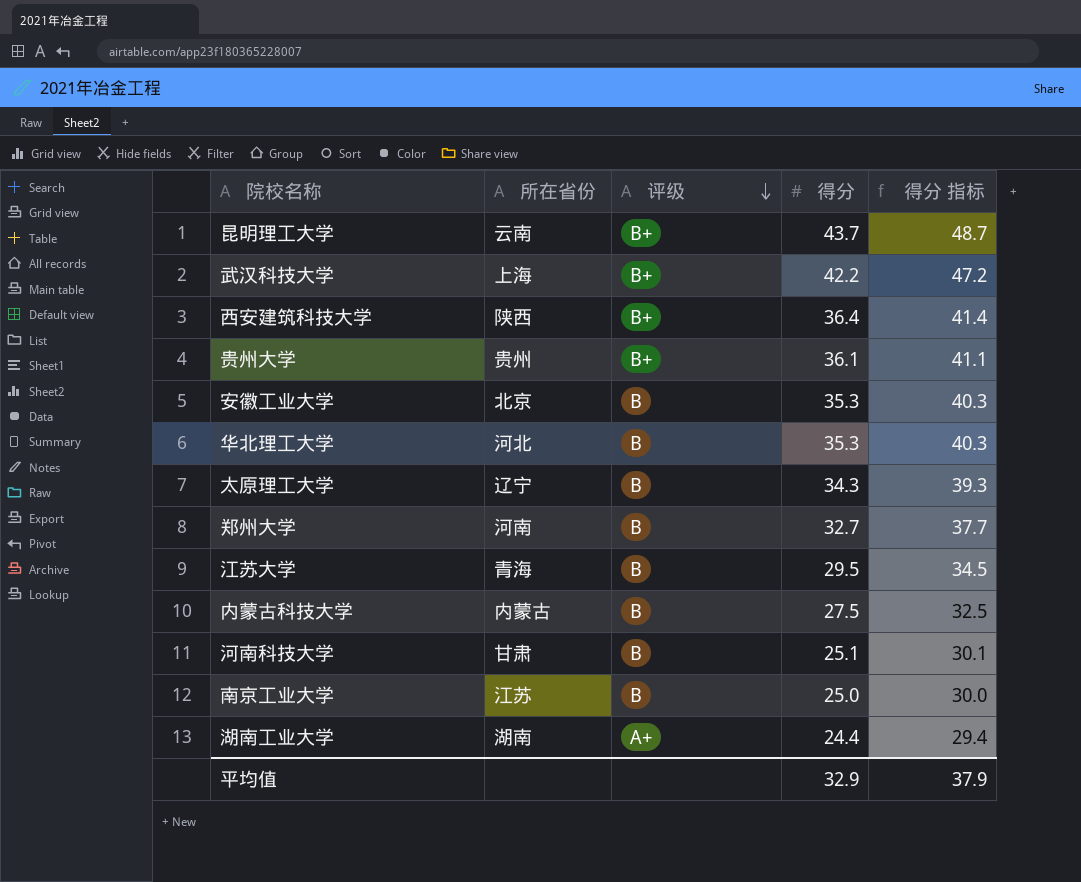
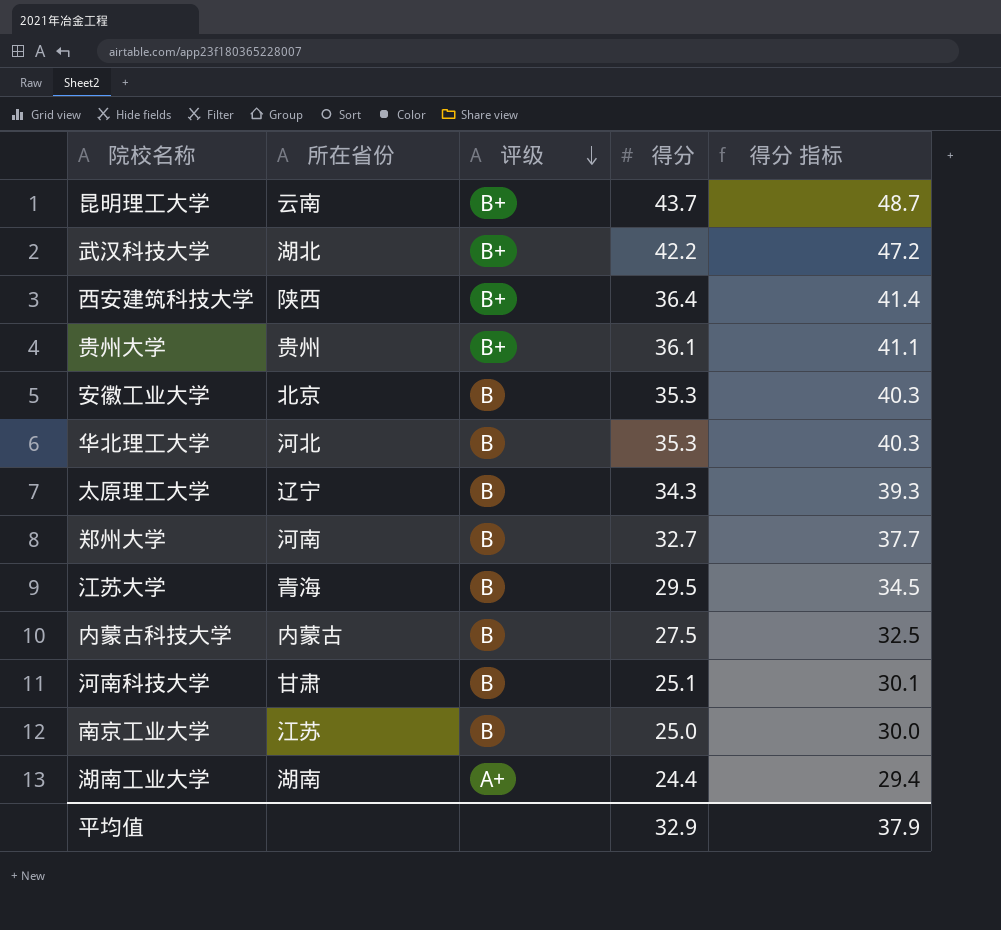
武汉科技大学 | 所在省份: 上海 -> 湖北

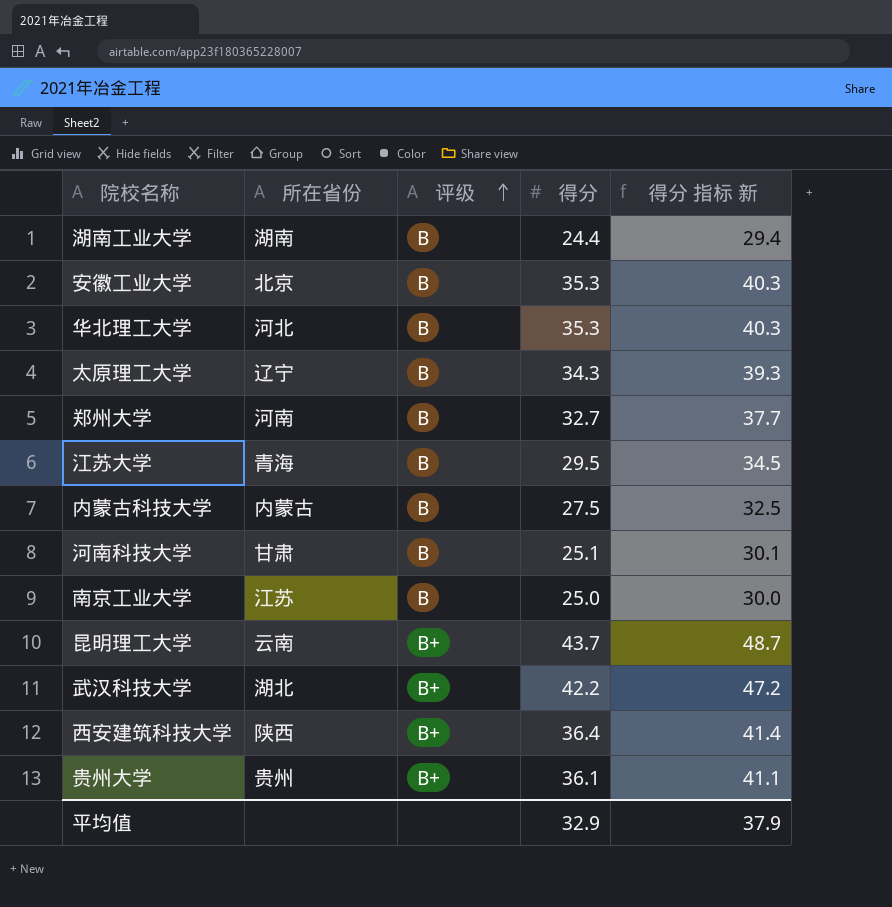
row order: 评级 descending -> 评级 ascending
column name: 得分 指标 -> 得分 指标 新
湖南工业大学 | 评级: A+ -> B

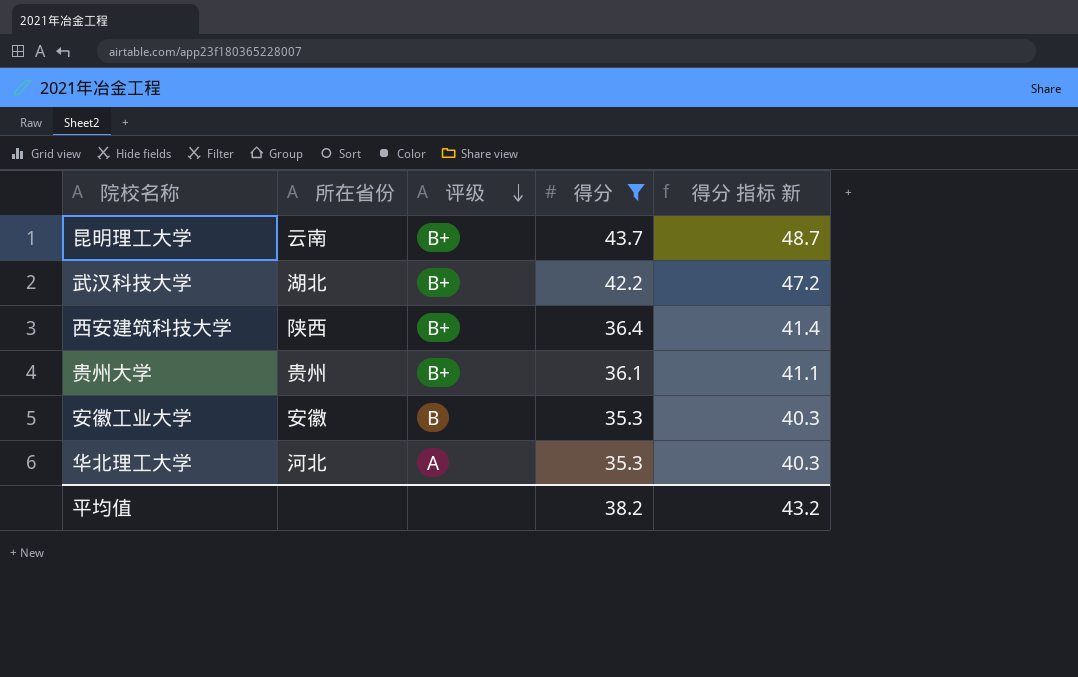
filter: none -> 得分 >= 35.3
row order: 评级 ascending -> 评级 descending
安徽工业大学 | 所在省份: 北京 -> 安徽
华北理工大学 | 评级: B -> A
平均值 | 得分: 32.9 -> 38.2
平均值 | 得分 指标 新: 37.9 -> 43.2

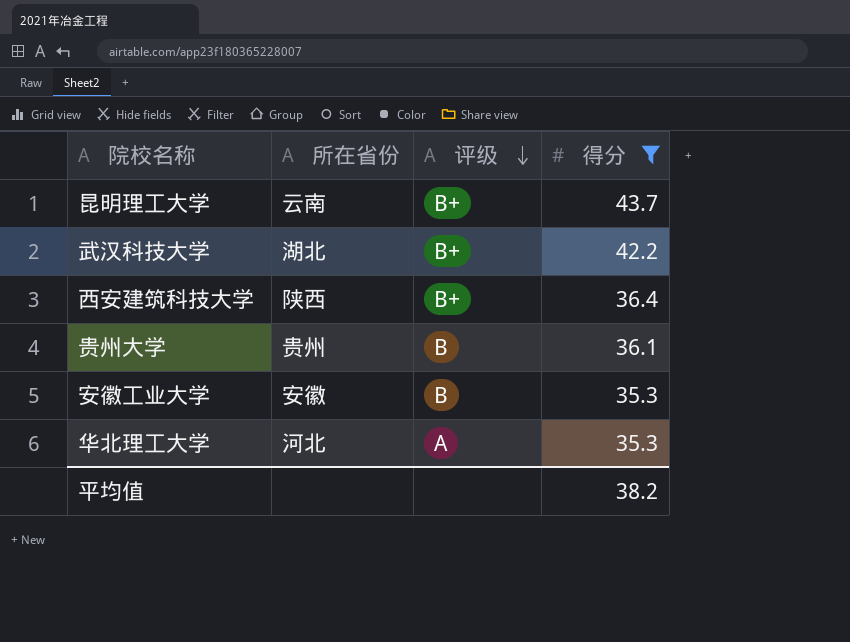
column 得分 指标 新 | formula: [得分] + 5 -> none
贵州大学 | 评级: B+ -> B

